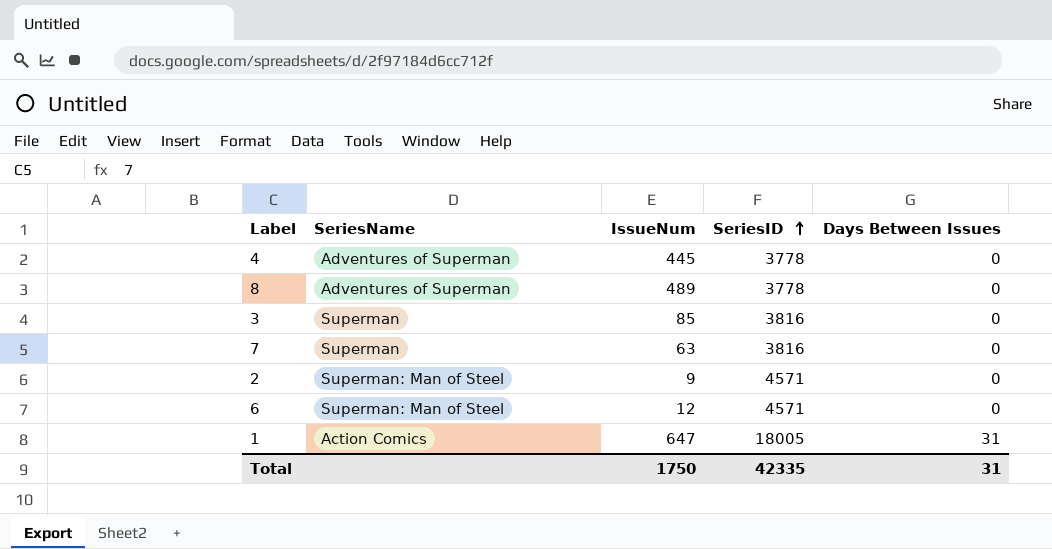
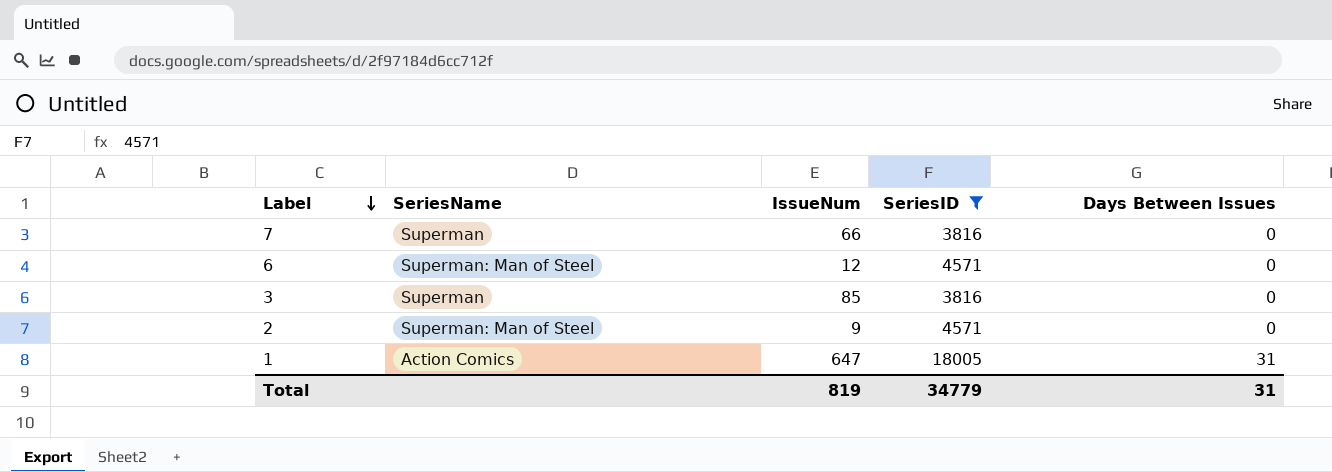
filter: none -> SeriesID != 3778
row order: SeriesID ascending -> Label descending
7 | IssueNum: 63 -> 66
Total | IssueNum: 1750 -> 819
Total | SeriesID: 42335 -> 34779

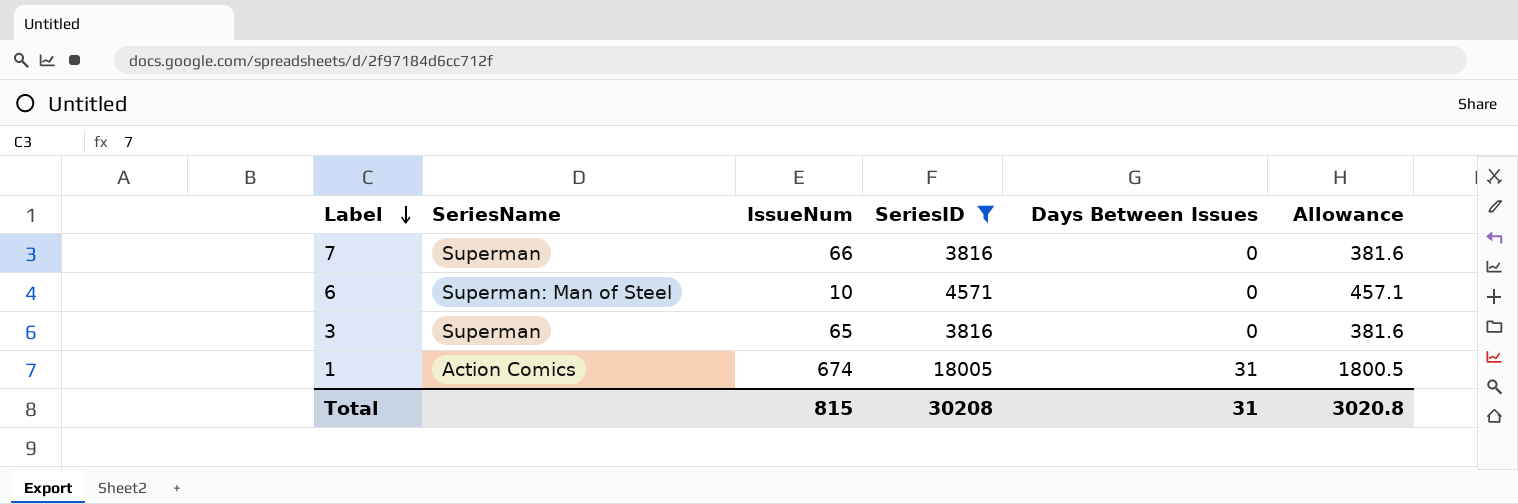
column Allowance | formula: none -> [SeriesID] * 0.1
row 2: Superman: Man of Steel | 9 | 4571 | 0 -> none
6 | IssueNum: 12 -> 10
3 | IssueNum: 85 -> 65
1 | IssueNum: 647 -> 674
Total | IssueNum: 819 -> 815
Total | SeriesID: 34779 -> 30208

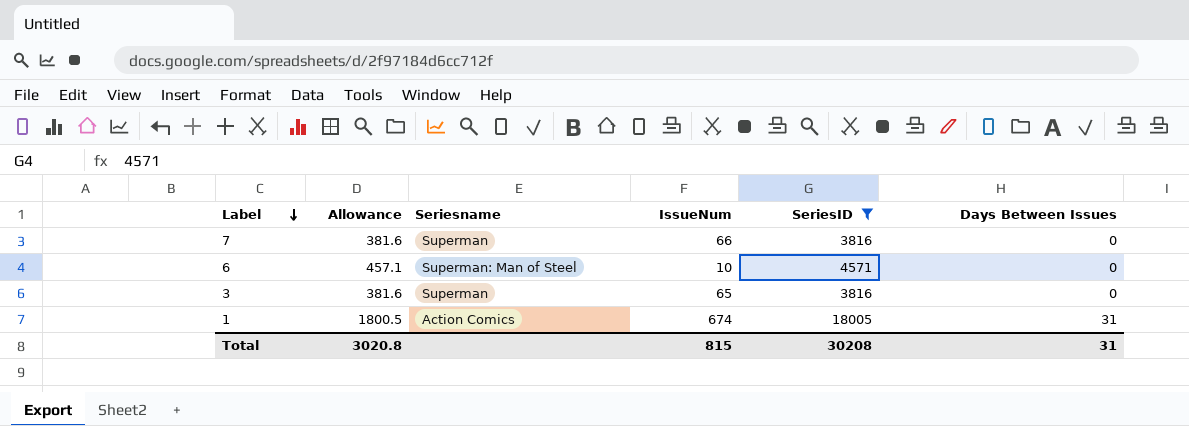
column Allowance | position: 6 -> 2
column name: SeriesName -> Seriesname

